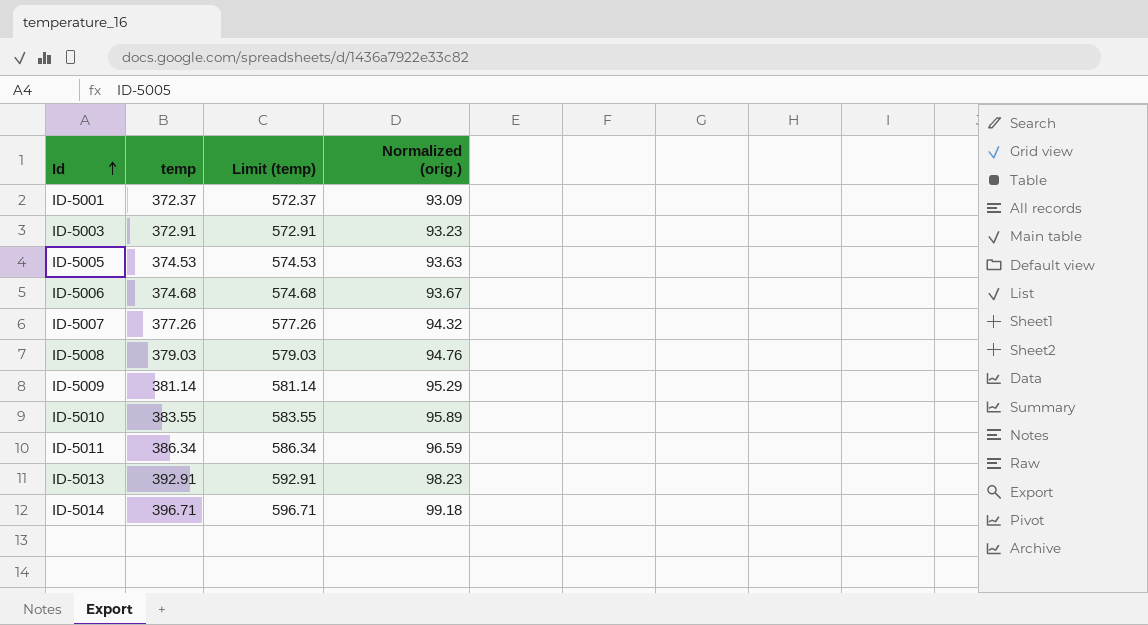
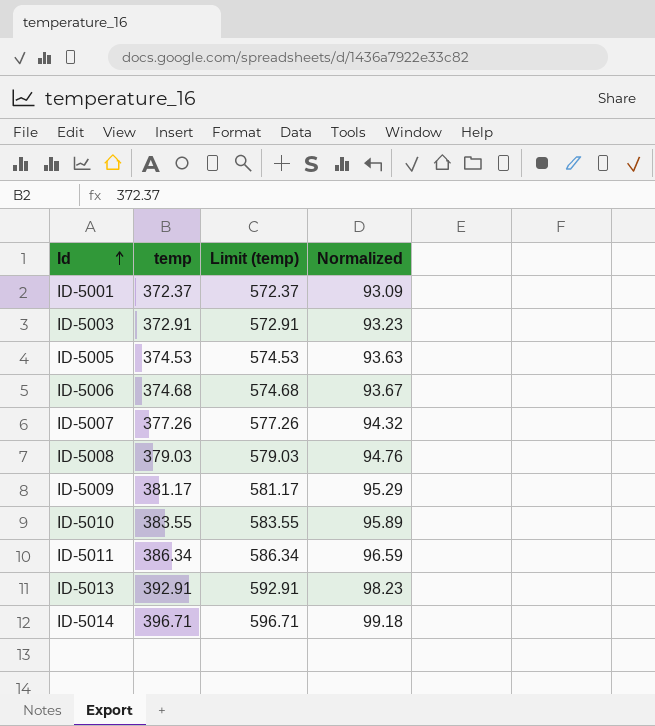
column name: Normalized (orig.) -> Normalized
ID-5009 | temp: 381.14 -> 381.17
ID-5009 | Limit (temp): 581.14 -> 581.17

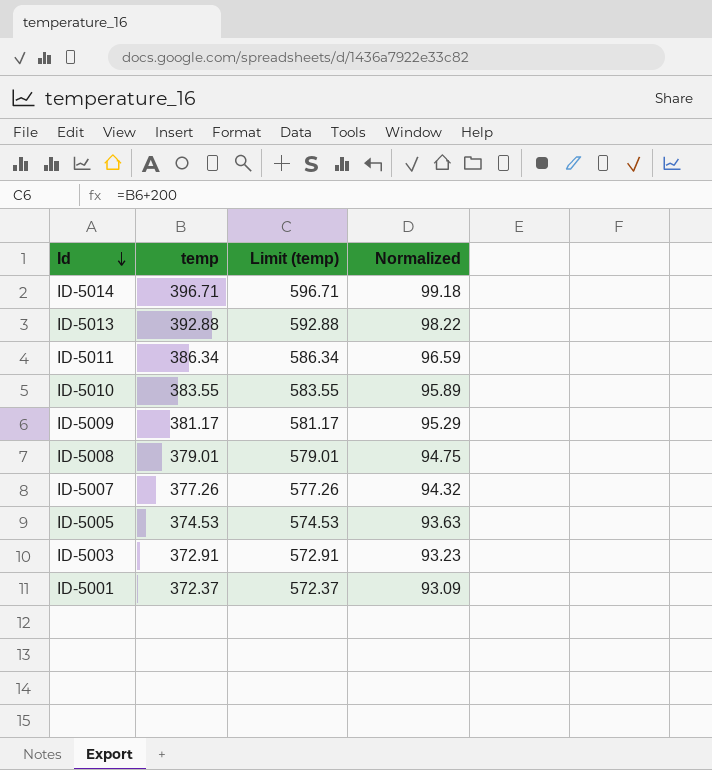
row order: Id ascending -> Id descending
row ID-5006: 374.68 | 574.68 | 93.67 -> none
ID-5013 | temp: 392.91 -> 392.88
ID-5013 | Limit (temp): 592.91 -> 592.88
ID-5013 | Normalized: 98.23 -> 98.22
ID-5008 | temp: 379.03 -> 379.01
ID-5008 | Limit (temp): 579.03 -> 579.01
ID-5008 | Normalized: 94.76 -> 94.75

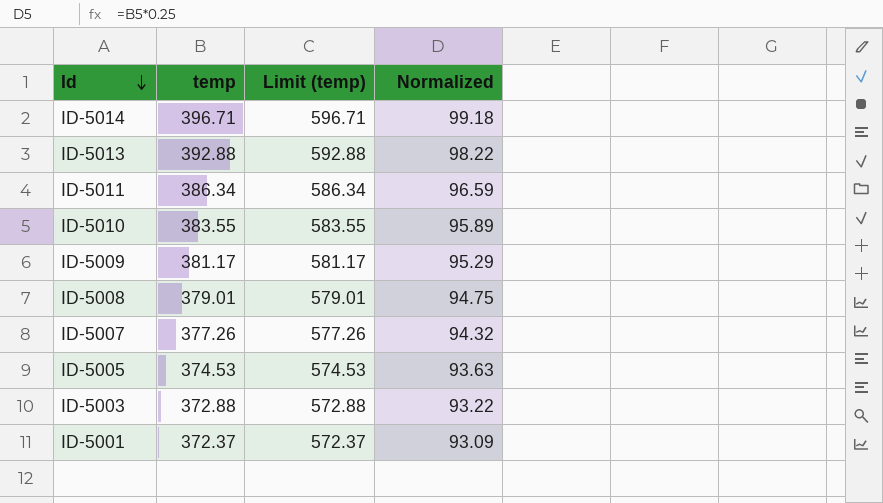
ID-5003 | temp: 372.91 -> 372.88
ID-5003 | Limit (temp): 572.91 -> 572.88
ID-5003 | Normalized: 93.23 -> 93.22

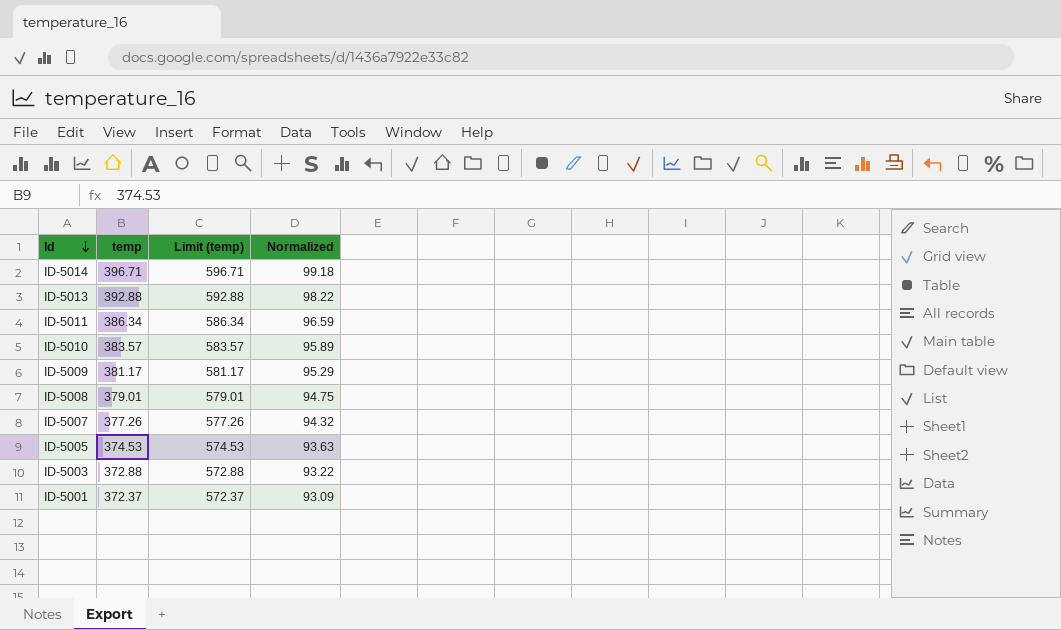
ID-5010 | temp: 383.55 -> 383.57
ID-5010 | Limit (temp): 583.55 -> 583.57

